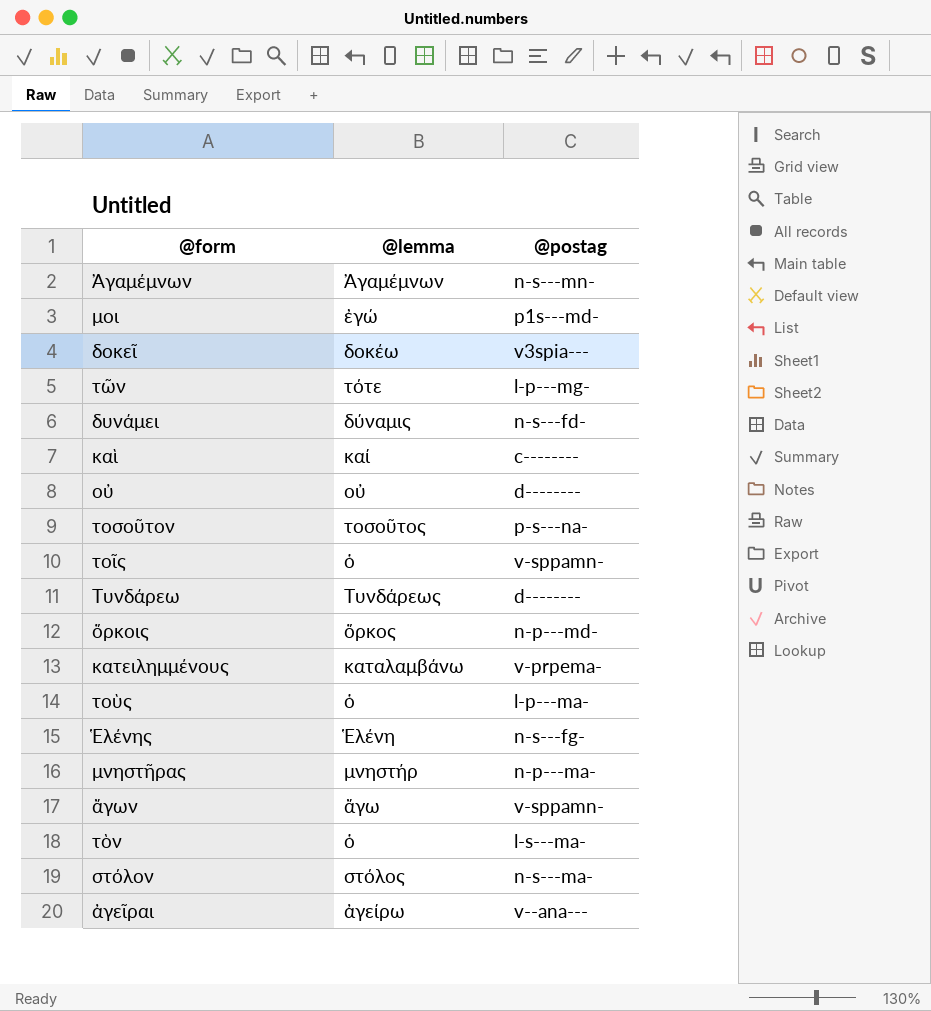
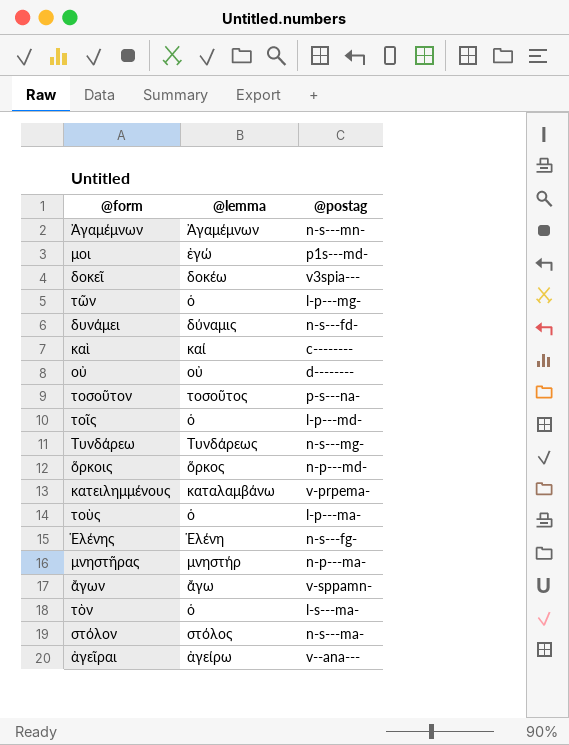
τῶν | @lemma: τότε -> ὁ
τοῖς | @postag: v-sppamn- -> l-p---md-
Τυνδάρεω | @postag: d-------- -> n-s---mg-

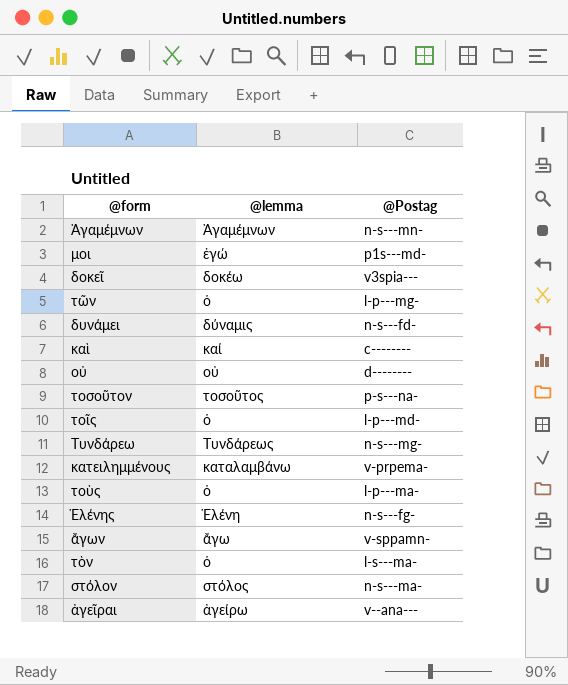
column name: @postag -> @Postag
row ὅρκοις: ὅρκος | n-p---md- -> none
row μνηστῆρας: μνηστήρ | n-p---ma- -> none

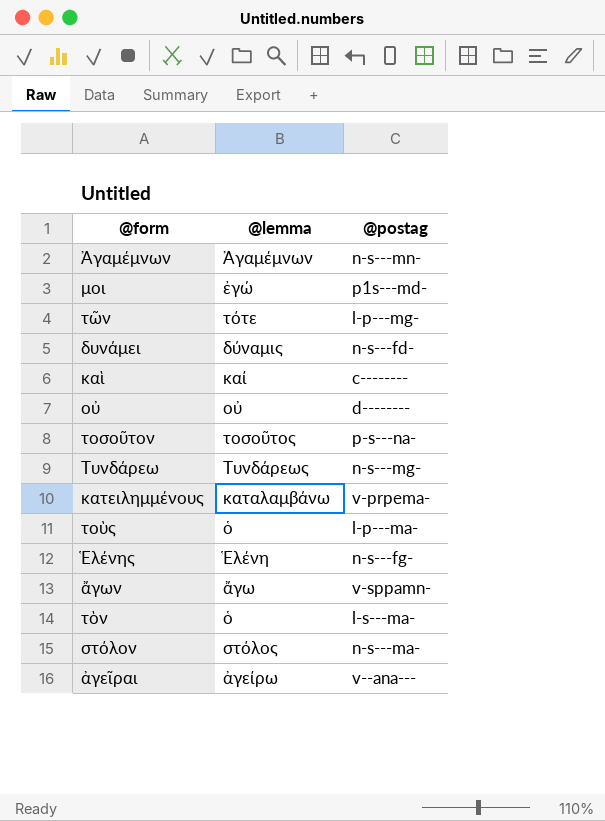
column name: @Postag -> @postag
row δοκεῖ: δοκέω | v3spia--- -> none
row τοῖς: ὁ | l-p---md- -> none
τῶν | @lemma: ὁ -> τότε

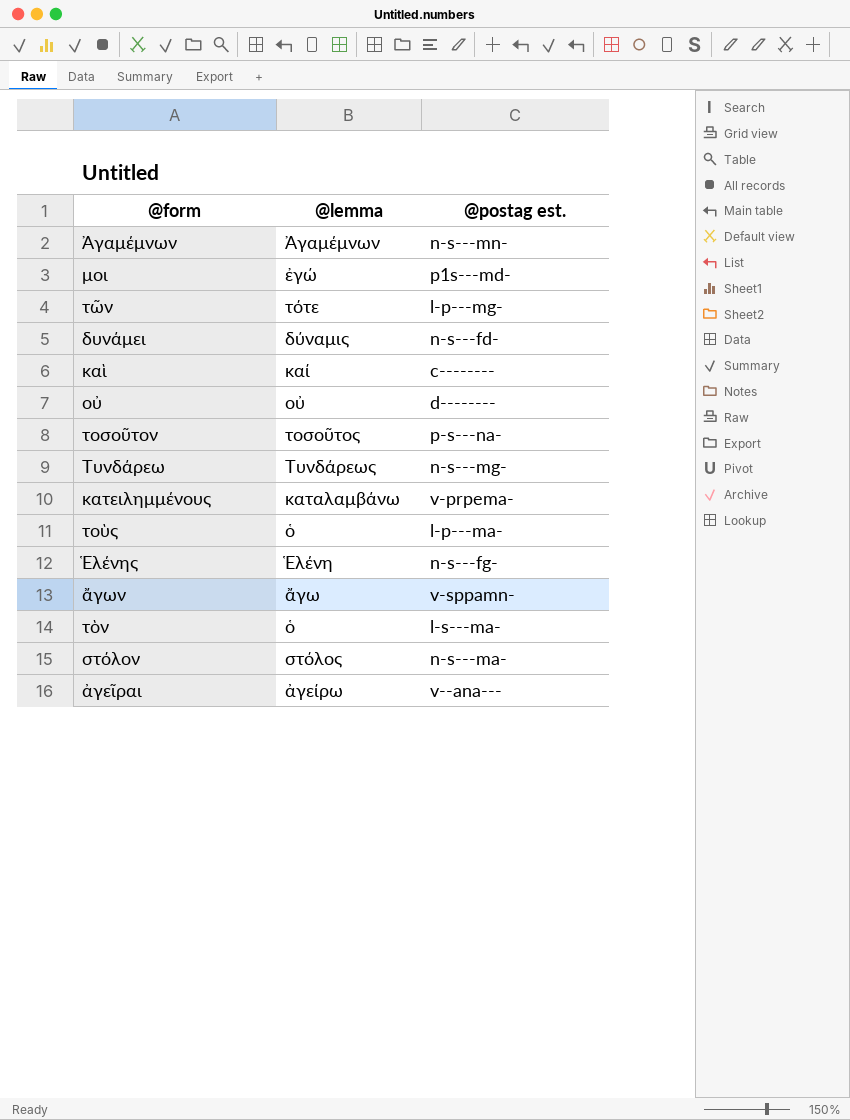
column name: @postag -> @postag est.

